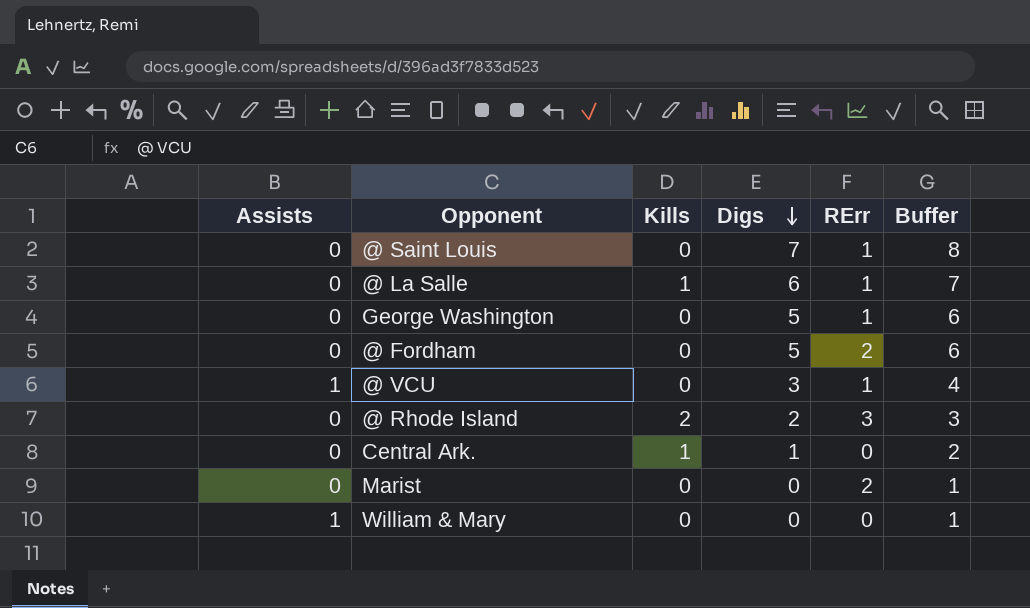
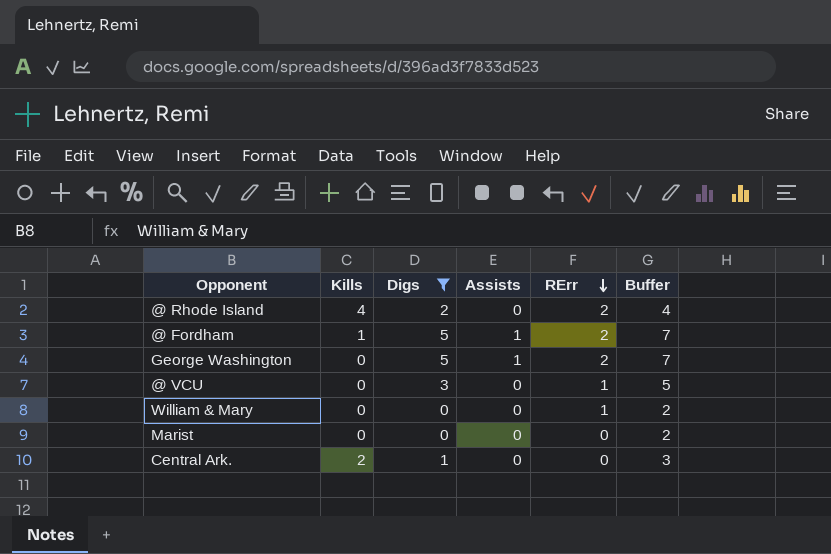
filter: none -> Digs <= 5
row order: Digs descending -> RErr descending
column Assists | position: 1 -> 4
column Buffer | formula: [Digs] + 1 -> [Digs] + 2
@ Rhode Island | Kills: 2 -> 4
@ Rhode Island | RErr: 3 -> 2
@ Fordham | Kills: 0 -> 1
@ Fordham | Assists: 0 -> 1
George Washington | Assists: 0 -> 1
George Washington | RErr: 1 -> 2
@ VCU | Assists: 1 -> 0
William & Mary | Assists: 1 -> 0
William & Mary | RErr: 0 -> 1
Marist | RErr: 2 -> 0
Central Ark. | Kills: 1 -> 2

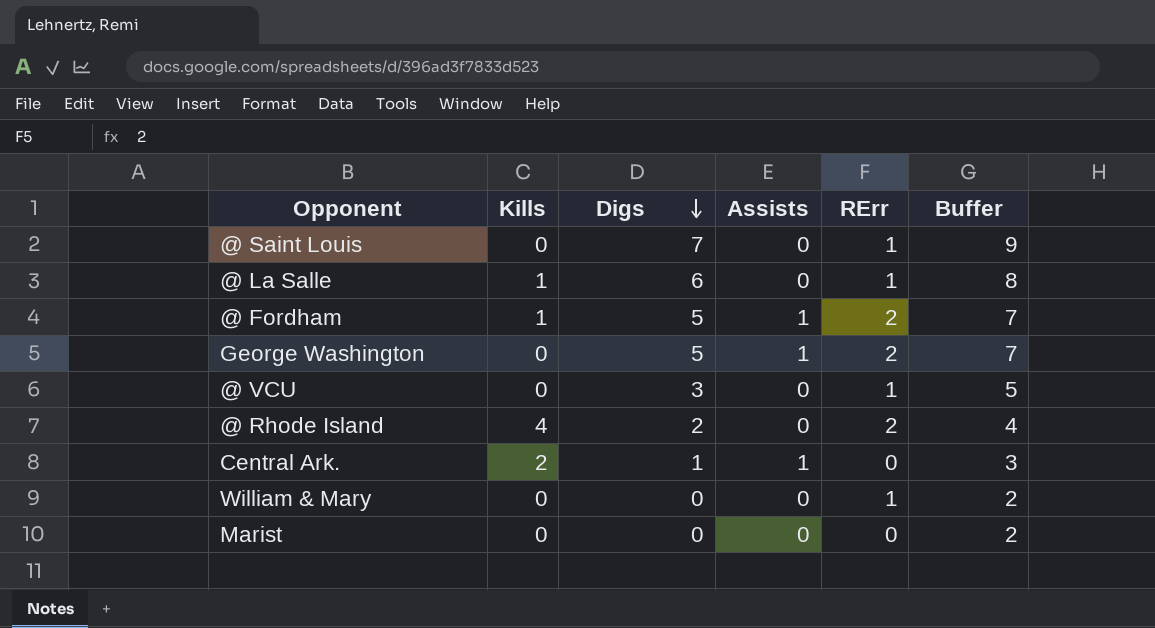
filter: Digs <= 5 -> none
row order: RErr descending -> Digs descending
Central Ark. | Assists: 0 -> 1

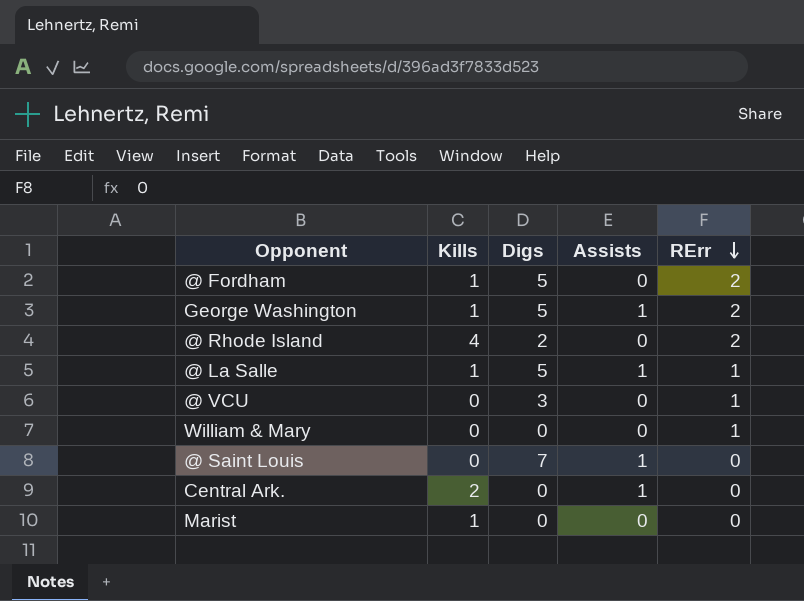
row order: Digs descending -> RErr descending
column Buffer | formula: [Digs] + 2 -> none
@ Fordham | Assists: 1 -> 0
George Washington | Kills: 0 -> 1
@ La Salle | Digs: 6 -> 5
@ La Salle | Assists: 0 -> 1
@ Saint Louis | Assists: 0 -> 1
@ Saint Louis | RErr: 1 -> 0
Central Ark. | Digs: 1 -> 0
Marist | Kills: 0 -> 1

